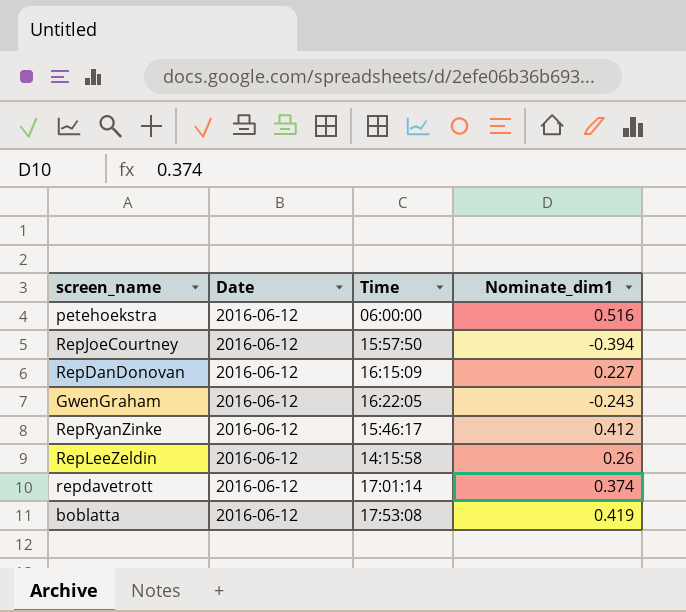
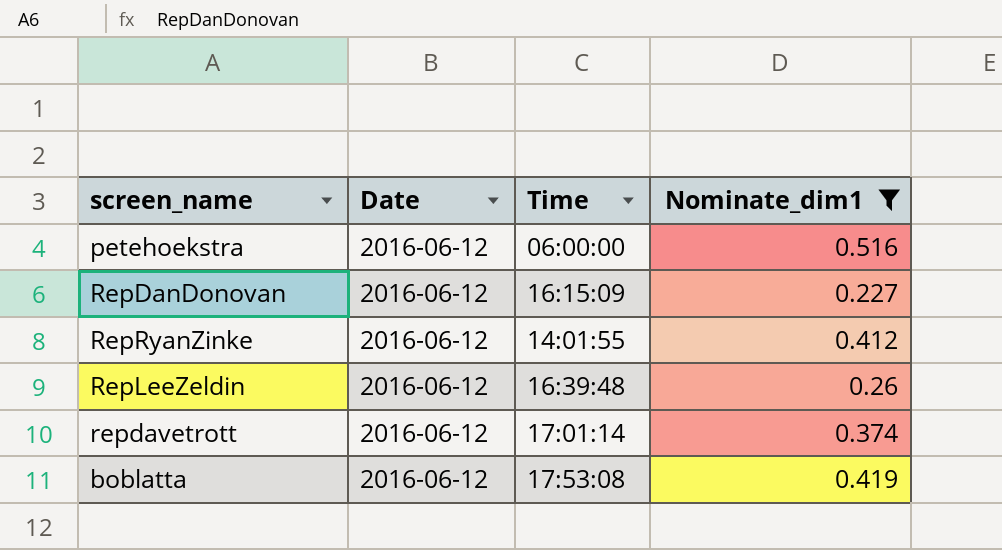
filter: none -> Nominate_dim1 >= 0.227
RepRyanZinke | Time: 15:46:17 -> 14:01:55
RepLeeZeldin | Time: 14:15:58 -> 16:39:48

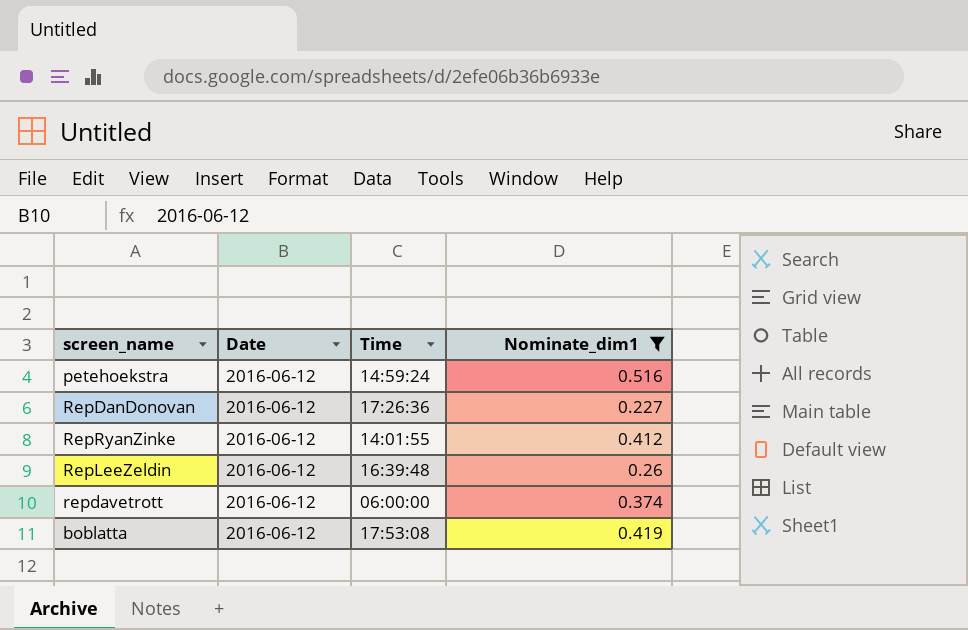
petehoekstra | Time: 06:00:00 -> 14:59:24
RepDanDonovan | Time: 16:15:09 -> 17:26:36
repdavetrott | Time: 17:01:14 -> 06:00:00

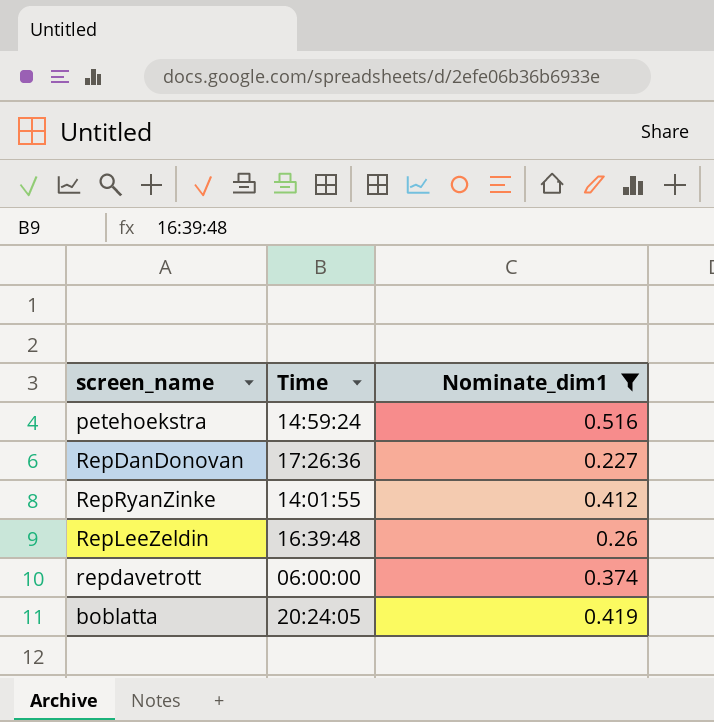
column Date | position: 2 -> none
boblatta | Time: 17:53:08 -> 20:24:05

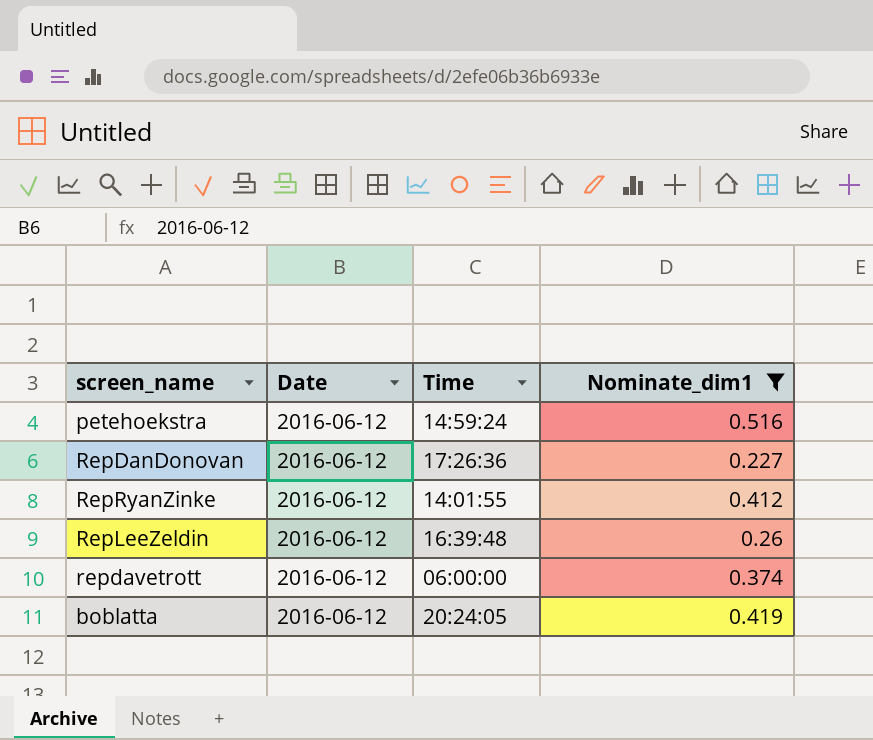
column Date | position: none -> 2

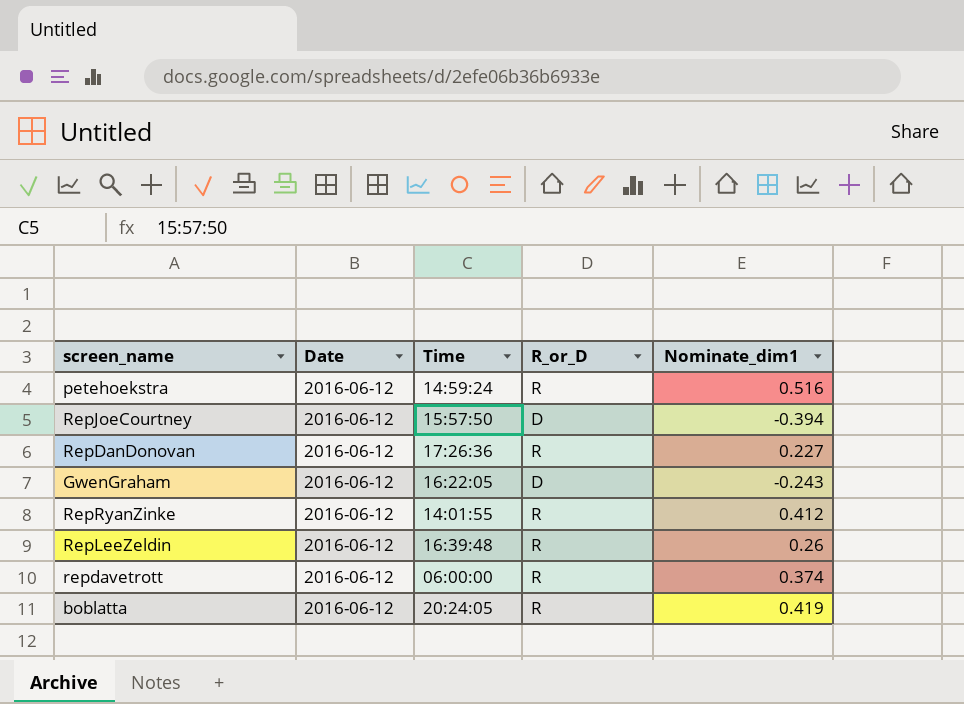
filter: Nominate_dim1 >= 0.227 -> none
column R_or_D | position: none -> 4

